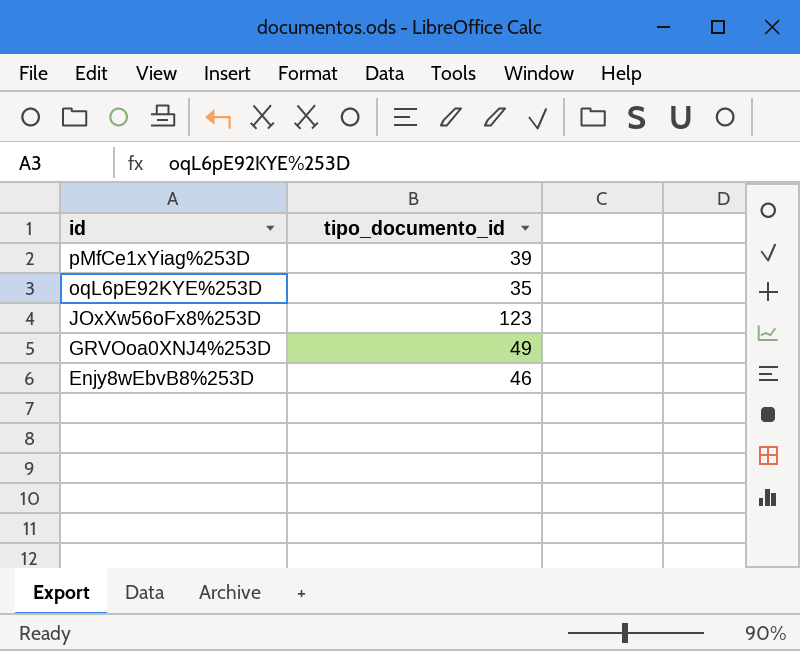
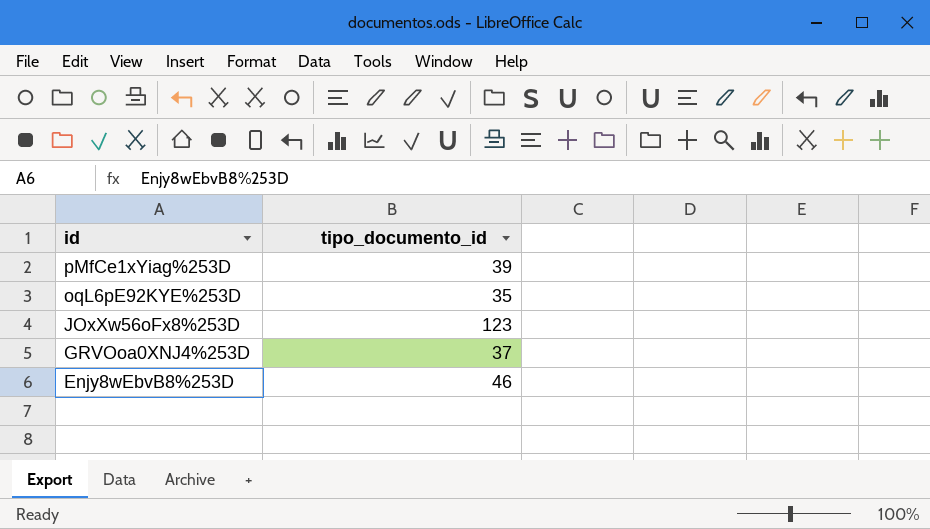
GRVOoa0XNJ4%253D | tipo_documento_id: 49 -> 37

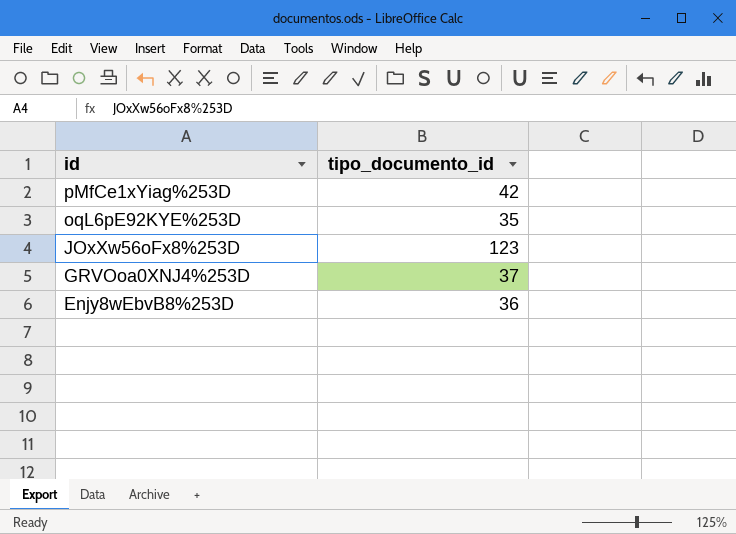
pMfCe1xYiag%253D | tipo_documento_id: 39 -> 42
Enjy8wEbvB8%253D | tipo_documento_id: 46 -> 36

